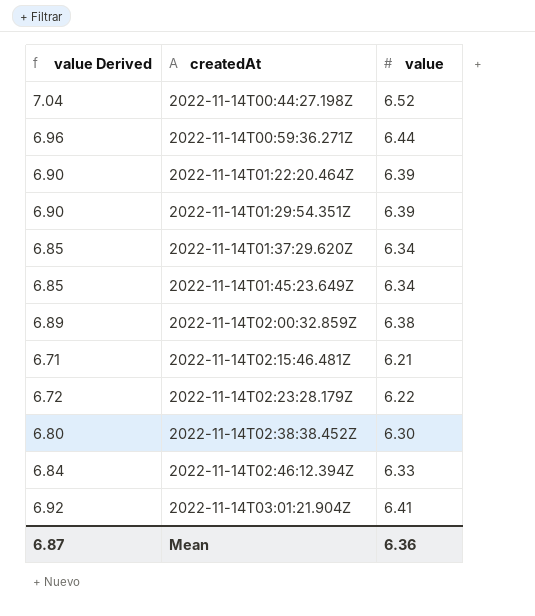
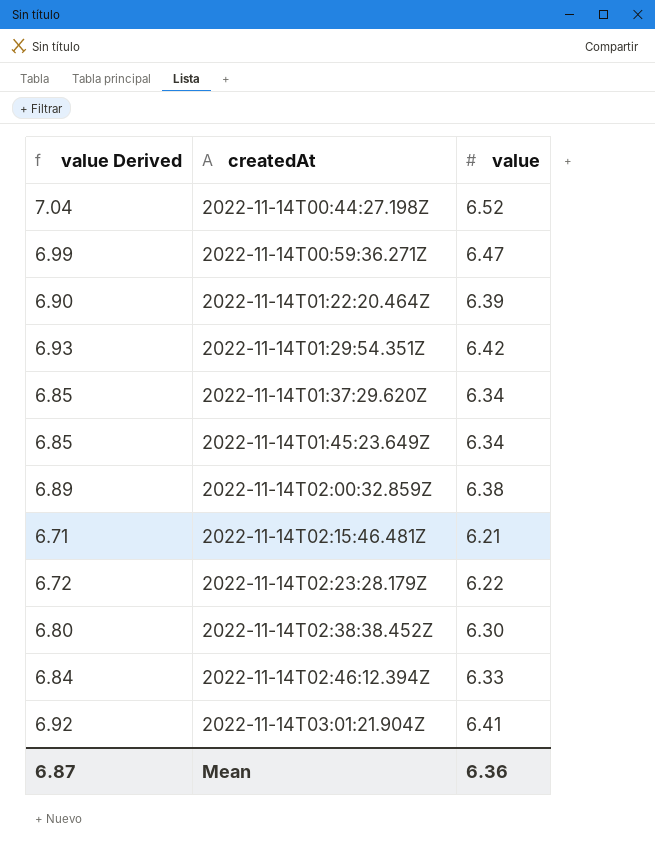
2022-11-14T00:59:36.271Z | value Derived: 6.96 -> 6.99
2022-11-14T00:59:36.271Z | value: 6.44 -> 6.47
2022-11-14T01:29:54.351Z | value Derived: 6.90 -> 6.93
2022-11-14T01:29:54.351Z | value: 6.39 -> 6.42

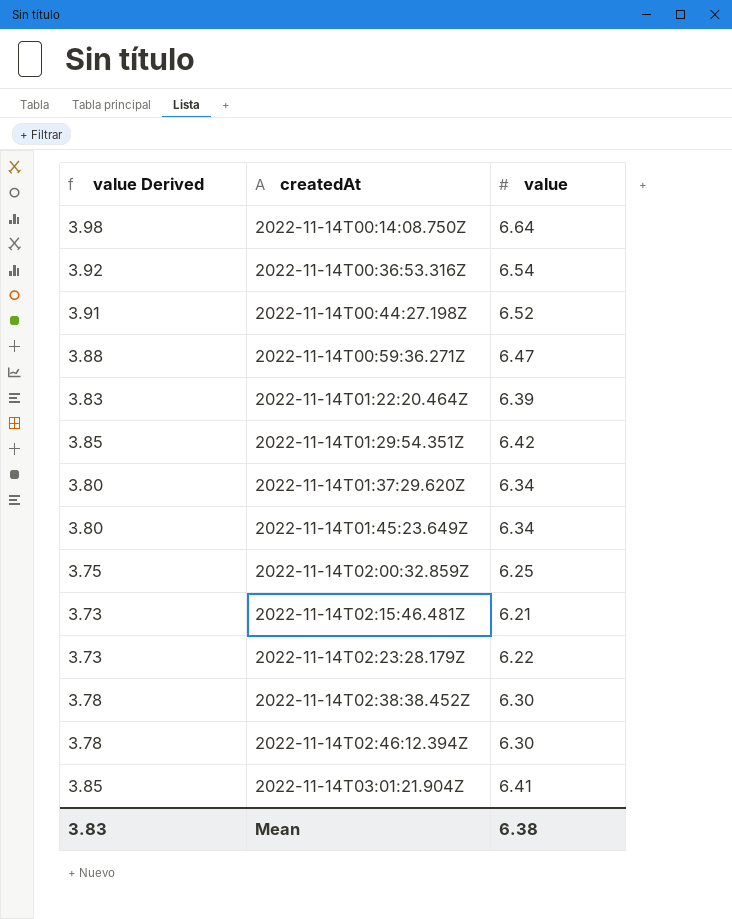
column value Derived | formula: [value] * 1.08 -> [value] * 0.6
row 2022-11-14T00:14:08.750Z: none -> 3.98 | 6.64
row 2022-11-14T00:36:53.316Z: none -> 3.92 | 6.54
2022-11-14T02:00:32.859Z | value: 6.38 -> 6.25
2022-11-14T02:46:12.394Z | value: 6.33 -> 6.30
Mean | value Derived: 6.87 -> 3.83
Mean | value: 6.36 -> 6.38

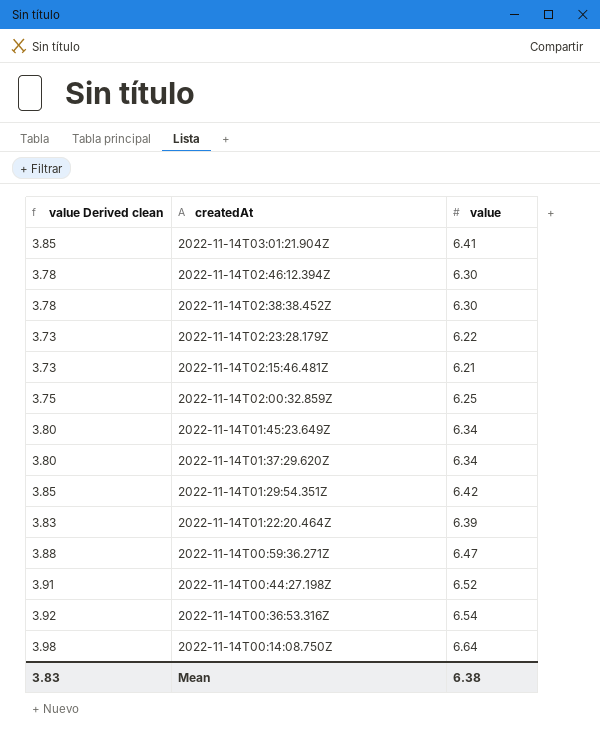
row order: createdAt ascending -> createdAt descending
column name: value Derived -> value Derived clean

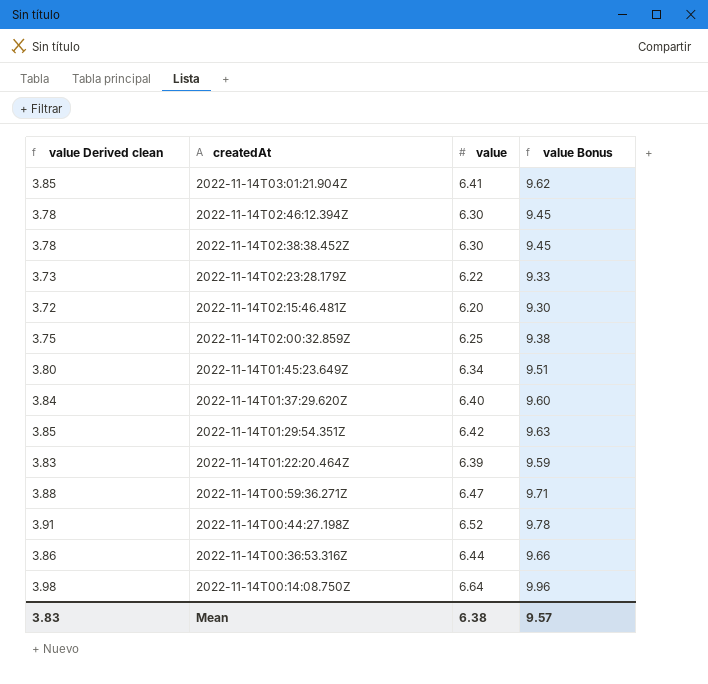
column value Bonus | formula: none -> [value] * 1.5
2022-11-14T02:15:46.481Z | value Derived clean: 3.73 -> 3.72
2022-11-14T02:15:46.481Z | value: 6.21 -> 6.20
2022-11-14T01:37:29.620Z | value Derived clean: 3.80 -> 3.84
2022-11-14T01:37:29.620Z | value: 6.34 -> 6.40
2022-11-14T00:36:53.316Z | value Derived clean: 3.92 -> 3.86
2022-11-14T00:36:53.316Z | value: 6.54 -> 6.44

